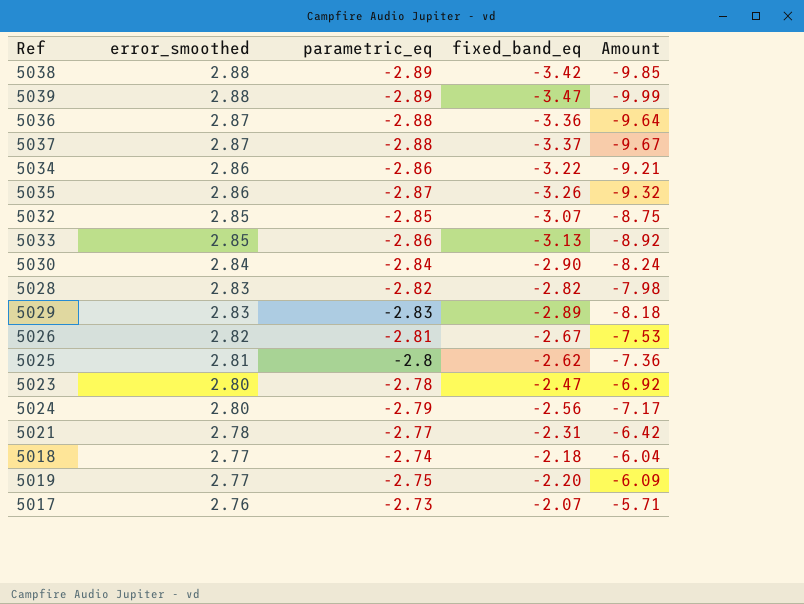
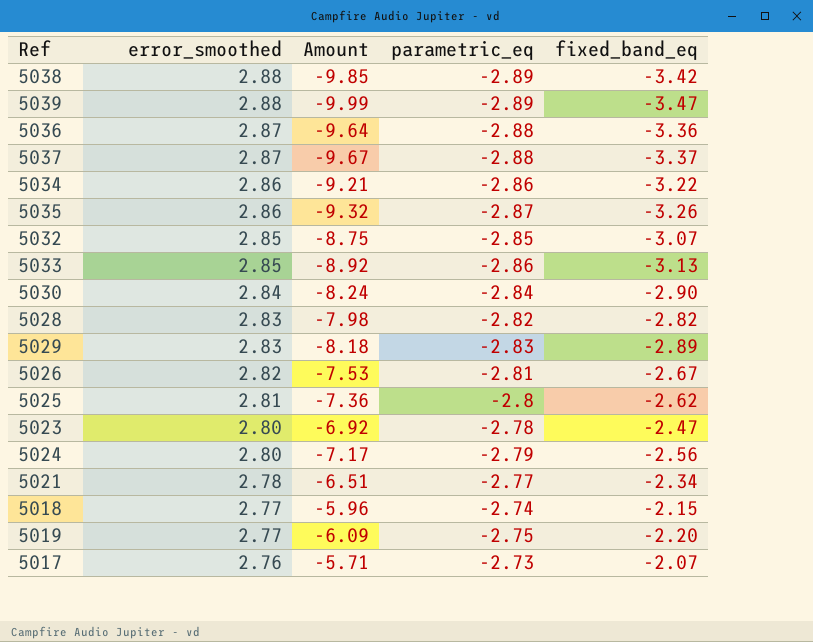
column Amount | position: 5 -> 3
5021 | Amount: -6.42 -> -6.51
5021 | fixed_band_eq: -2.31 -> -2.34
5018 | Amount: -6.04 -> -5.96
5018 | fixed_band_eq: -2.18 -> -2.15

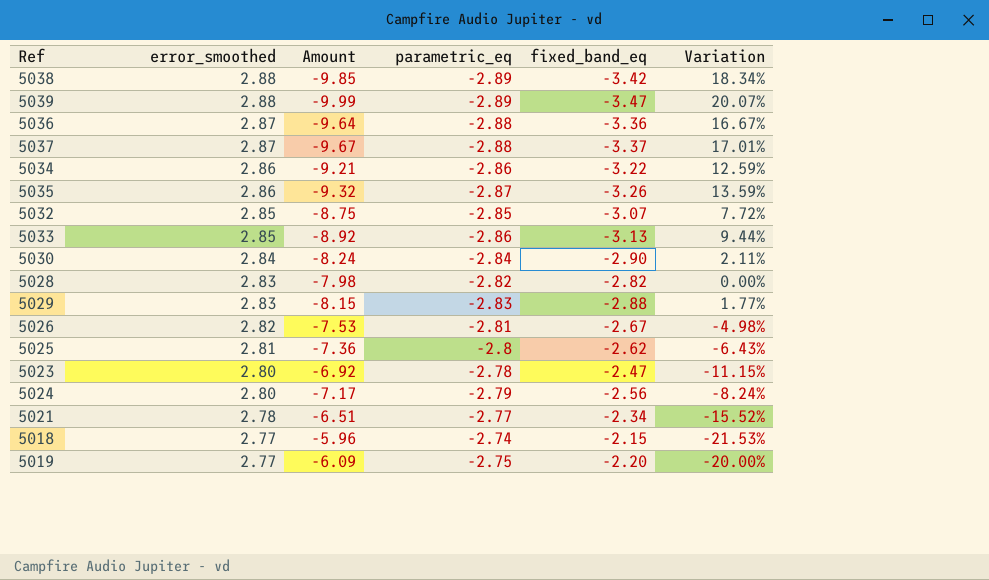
column Variation | formula: none -> ([fixed_band_eq] - [parametric_eq]) / [parametric_eq]
row 5017: 2.76 | -5.71 | -2.73 | -2.07 -> none
5029 | Amount: -8.18 -> -8.15
5029 | fixed_band_eq: -2.89 -> -2.88

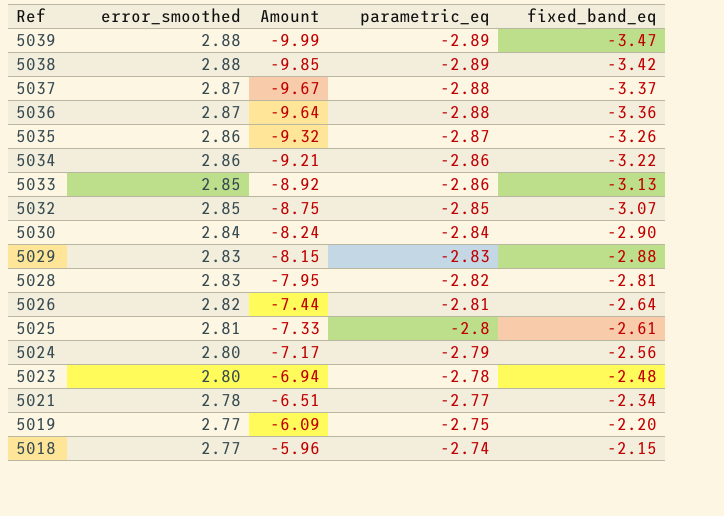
row order: error_smoothed descending -> Ref descending
column Variation | formula: ([fixed_band_eq] - [parametric_eq]) / [parametric_eq] -> none
5028 | Amount: -7.98 -> -7.95
5028 | fixed_band_eq: -2.82 -> -2.81
5026 | Amount: -7.53 -> -7.44
5026 | fixed_band_eq: -2.67 -> -2.64
5025 | Amount: -7.36 -> -7.33
5025 | fixed_band_eq: -2.62 -> -2.61
5023 | Amount: -6.92 -> -6.94
5023 | fixed_band_eq: -2.47 -> -2.48

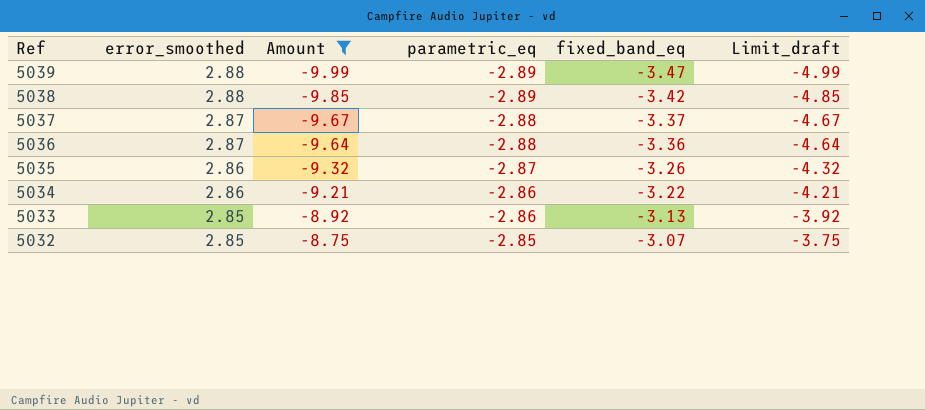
filter: none -> Amount <= -8.75
column Limit_draft | formula: none -> [Amount] + 5

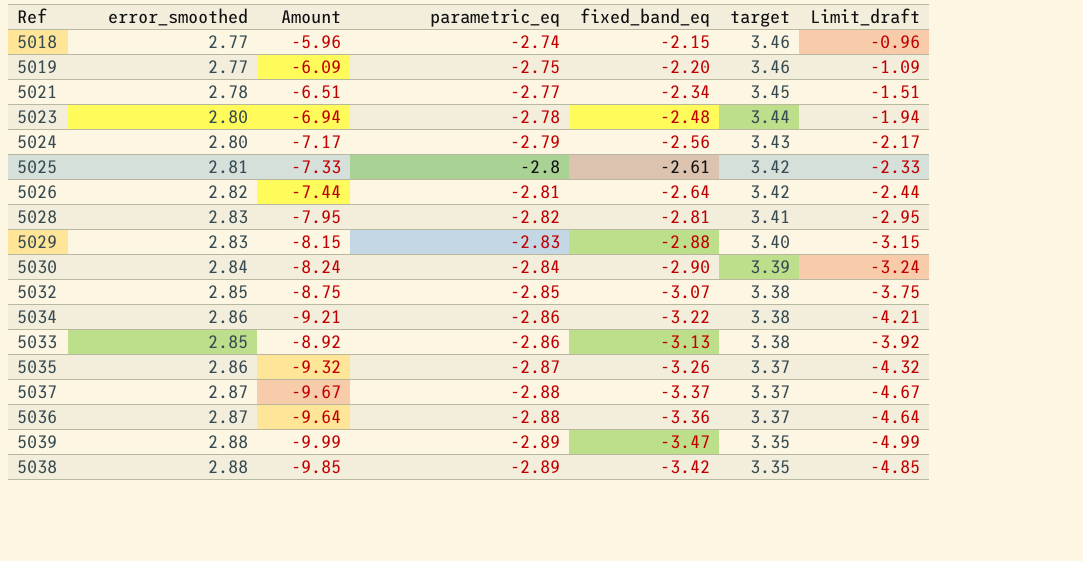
filter: Amount <= -8.75 -> none
row order: Ref descending -> parametric_eq descending
column target | position: none -> 6

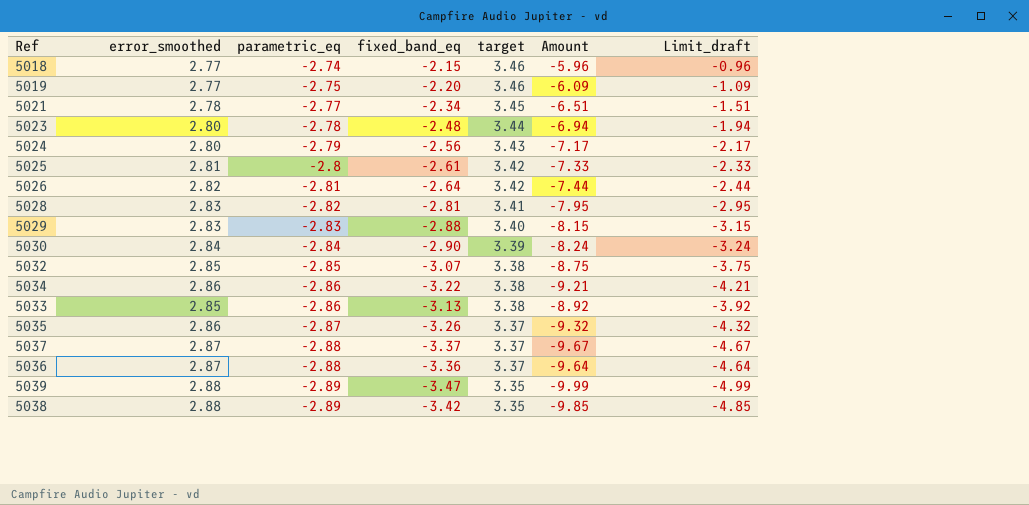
column Amount | position: 3 -> 6

